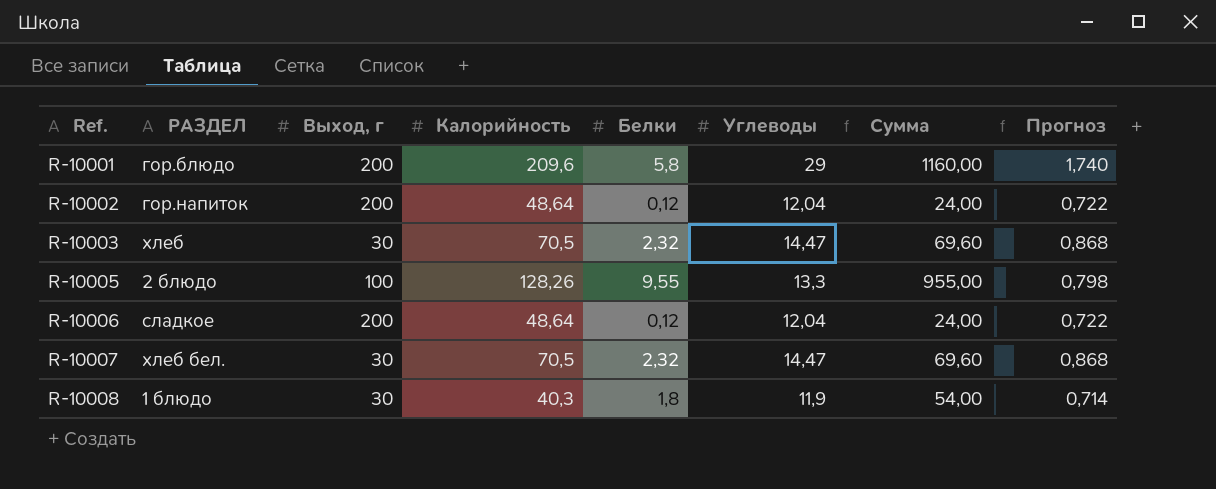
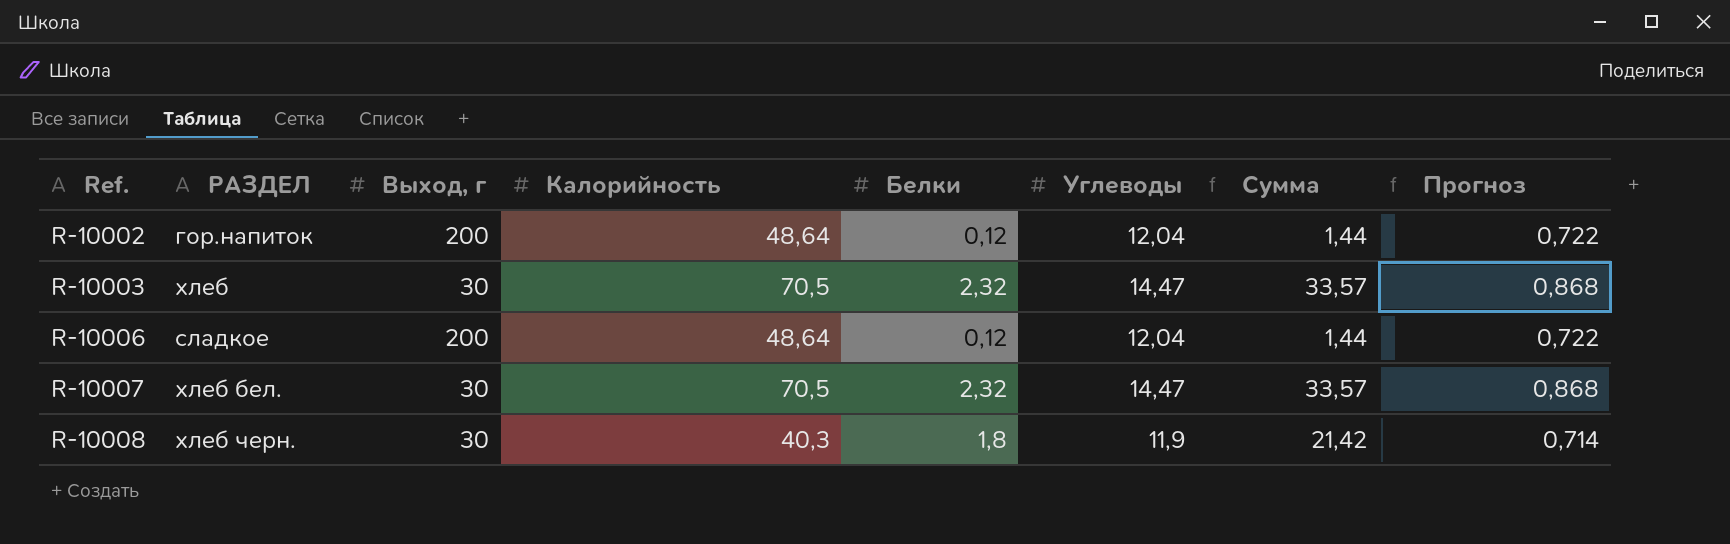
column Сумма | formula: [Выход, г] * [Белки] -> [Белки] * [Углеводы]
row R-10001: гор.блюдо | 200 | 209,6 | 5,8 | 29 | 1160,00 | 1,740 -> none
row R-10005: 2 блюдо | 100 | 128,26 | 9,55 | 13,3 | 955,00 | 0,798 -> none
R-10008 | РАЗДЕЛ: 1 блюдо -> хлеб черн.

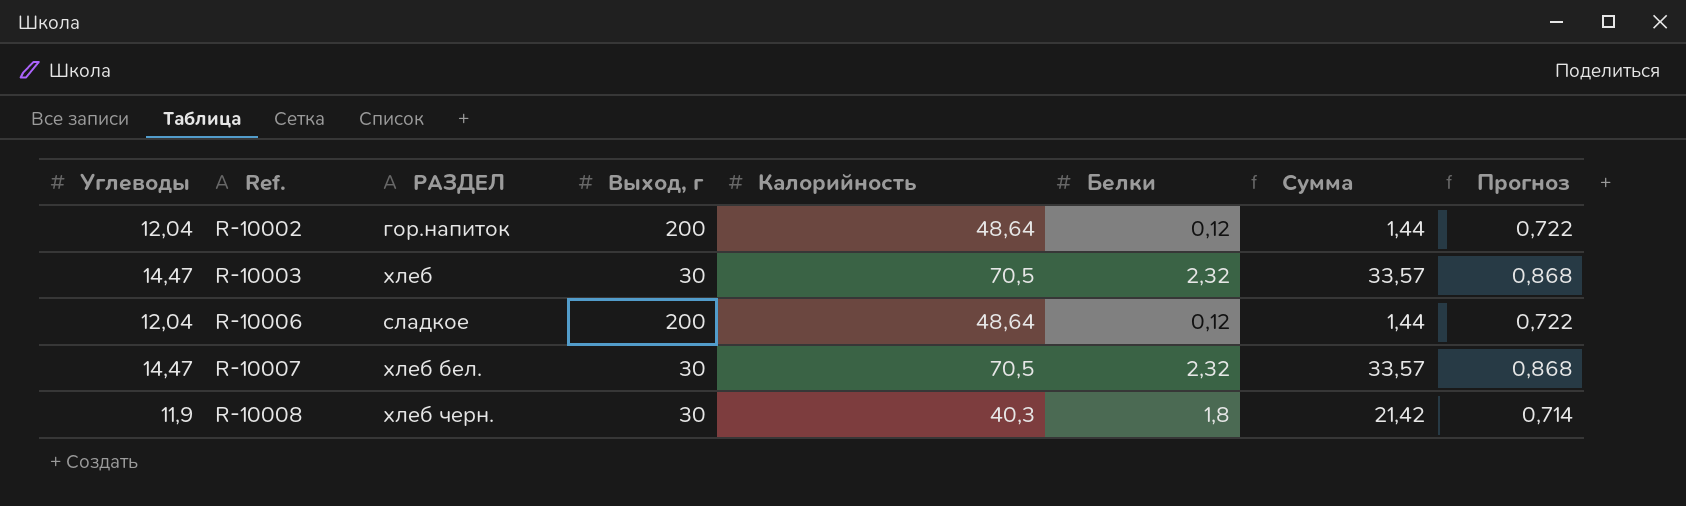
column Углеводы | position: 6 -> 1

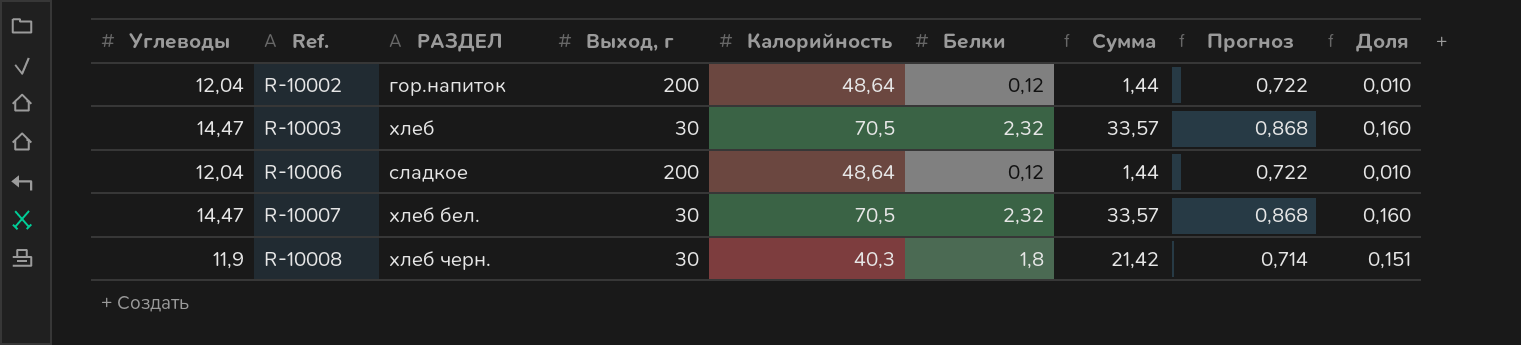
column Доля | formula: none -> [Белки] / [Углеводы]

